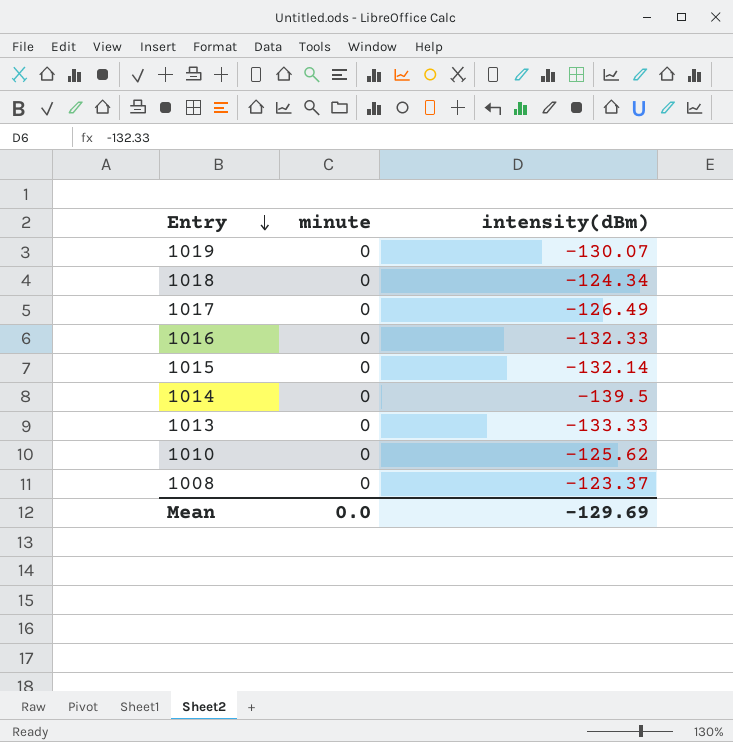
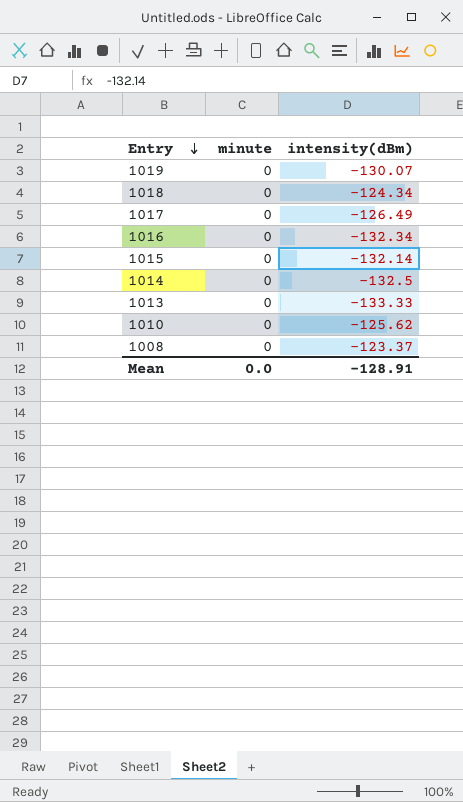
1016 | intensity(dBm): -132.33 -> -132.34
1014 | intensity(dBm): -139.5 -> -132.5
Mean | intensity(dBm): -129.69 -> -128.91

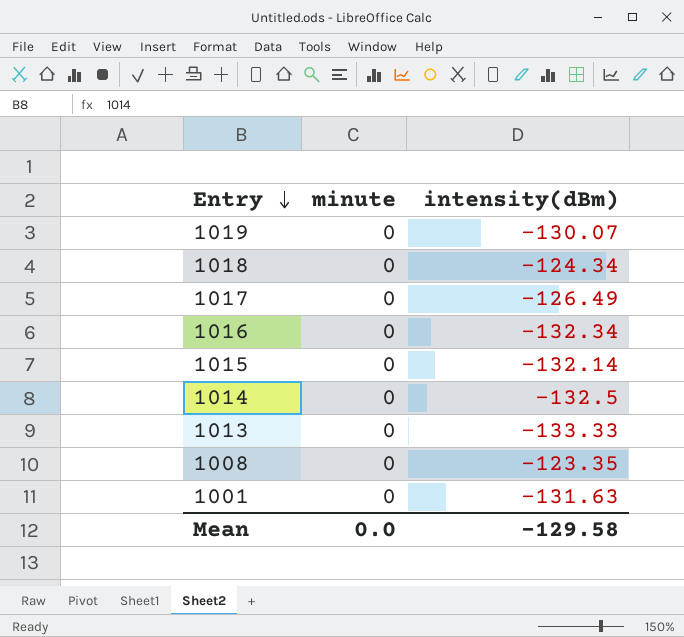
row 1010: 0 | -125.62 -> none
1008 | intensity(dBm): -123.37 -> -123.35
row 1001: none -> 0 | -131.63
Mean | intensity(dBm): -128.91 -> -129.58

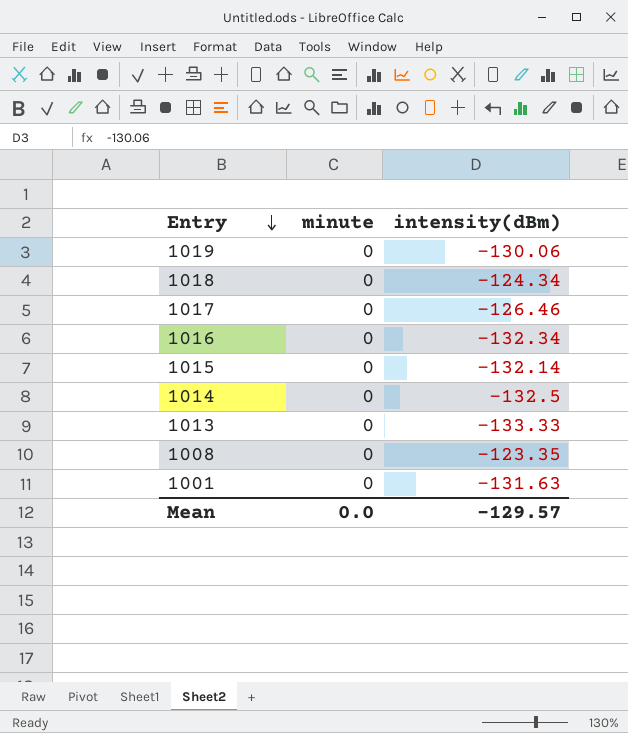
1019 | intensity(dBm): -130.07 -> -130.06
1017 | intensity(dBm): -126.49 -> -126.46
Mean | intensity(dBm): -129.58 -> -129.57

